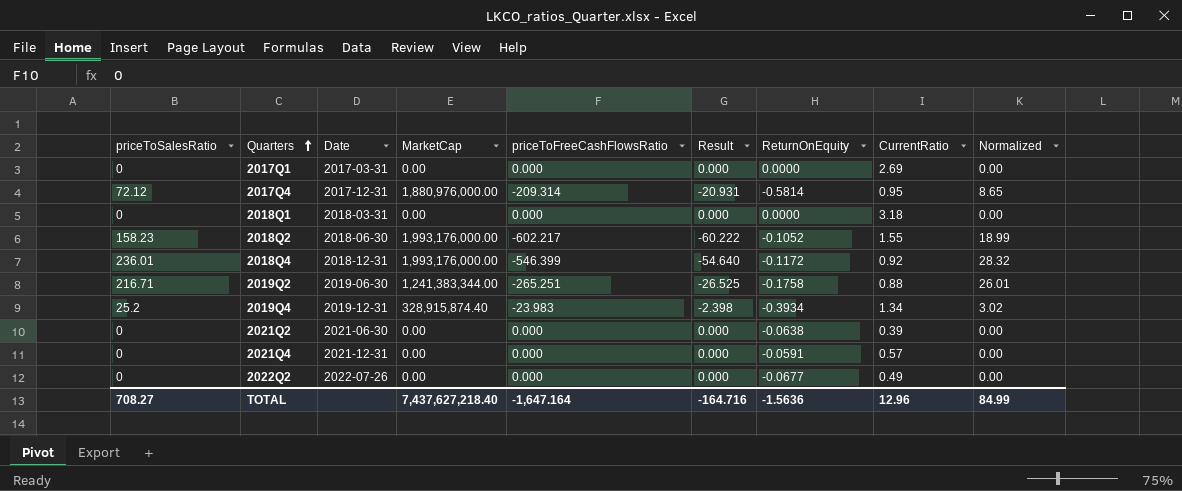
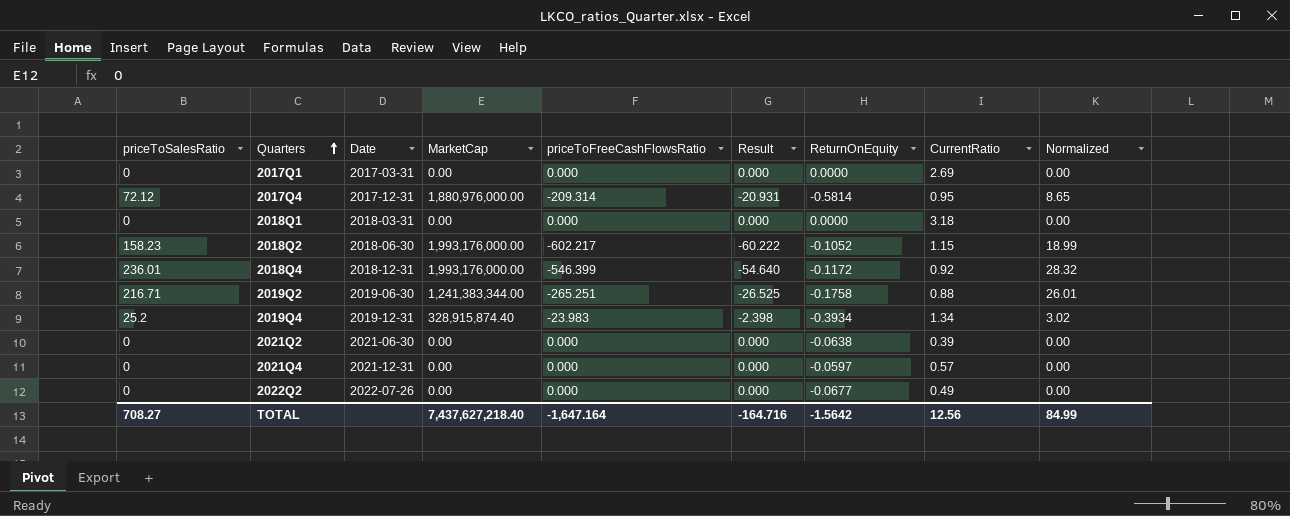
2018Q2 | CurrentRatio: 1.55 -> 1.15
2021Q4 | ReturnOnEquity: -0.0591 -> -0.0597
TOTAL | ReturnOnEquity: -1.5636 -> -1.5642
TOTAL | CurrentRatio: 12.96 -> 12.56

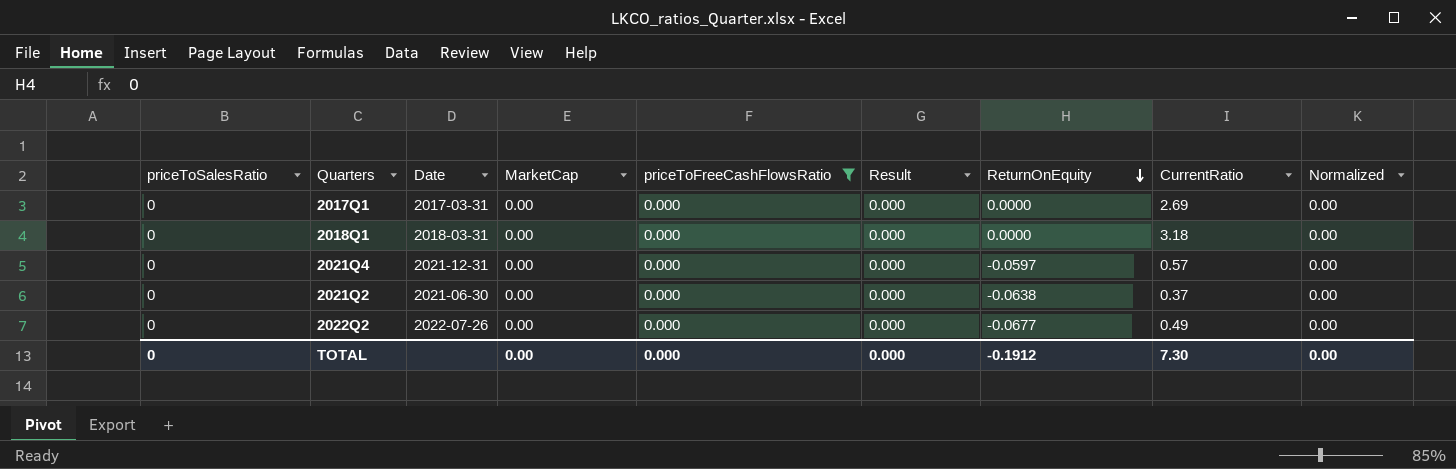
filter: none -> priceToFreeCashFlowsRatio = 0.000
row order: Quarters ascending -> ReturnOnEquity descending
2021Q2 | CurrentRatio: 0.39 -> 0.37
TOTAL | priceToSalesRatio: 708.27 -> 0
TOTAL | MarketCap: 7,437,627,218.40 -> 0.00
TOTAL | priceToFreeCashFlowsRatio: -1,647.164 -> 0.000
TOTAL | Result: -164.716 -> 0.000
TOTAL | ReturnOnEquity: -1.5642 -> -0.1912
TOTAL | CurrentRatio: 12.56 -> 7.30
TOTAL | Normalized: 84.99 -> 0.00

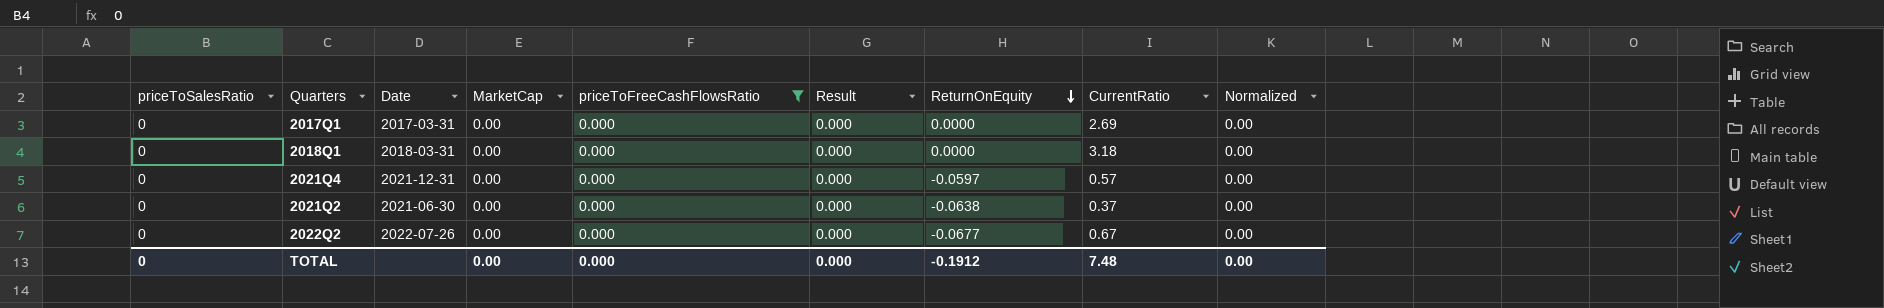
2022Q2 | CurrentRatio: 0.49 -> 0.67
TOTAL | CurrentRatio: 7.30 -> 7.48

